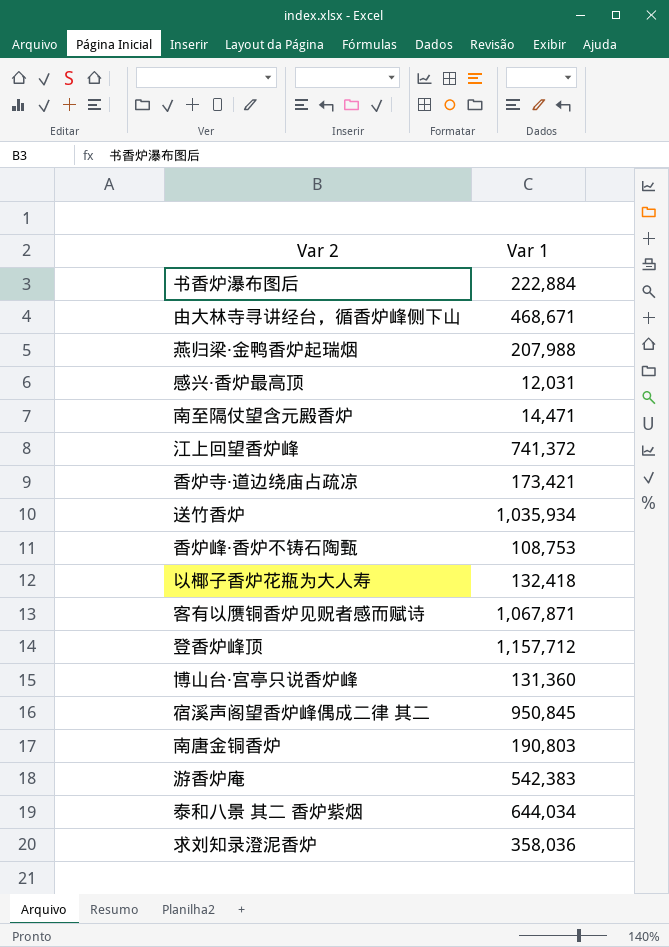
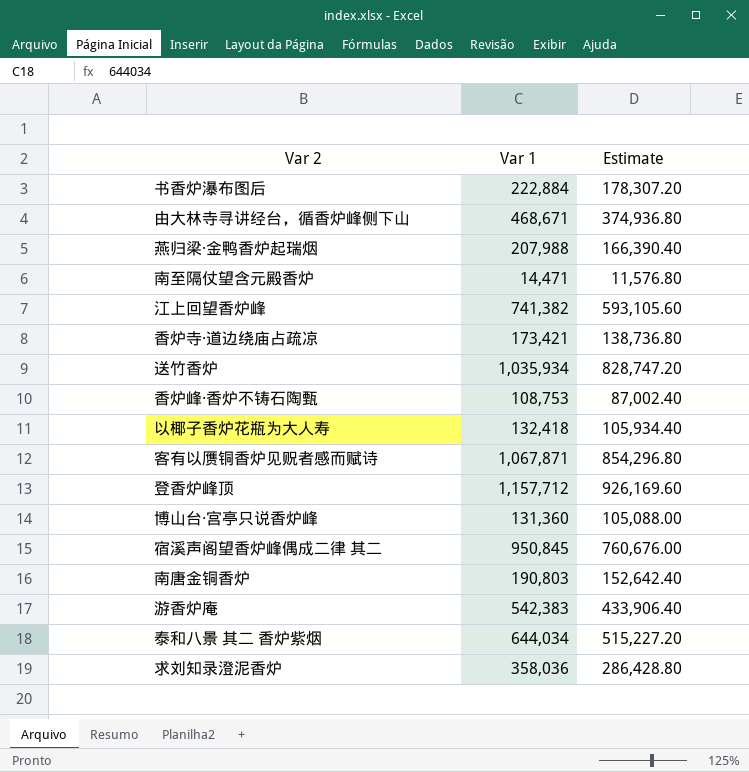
column Estimate | formula: none -> [Var 1] * 0.8
row 感兴·香炉最高顶: 12,031 -> none
江上回望香炉峰 | Var 1: 741,372 -> 741,382

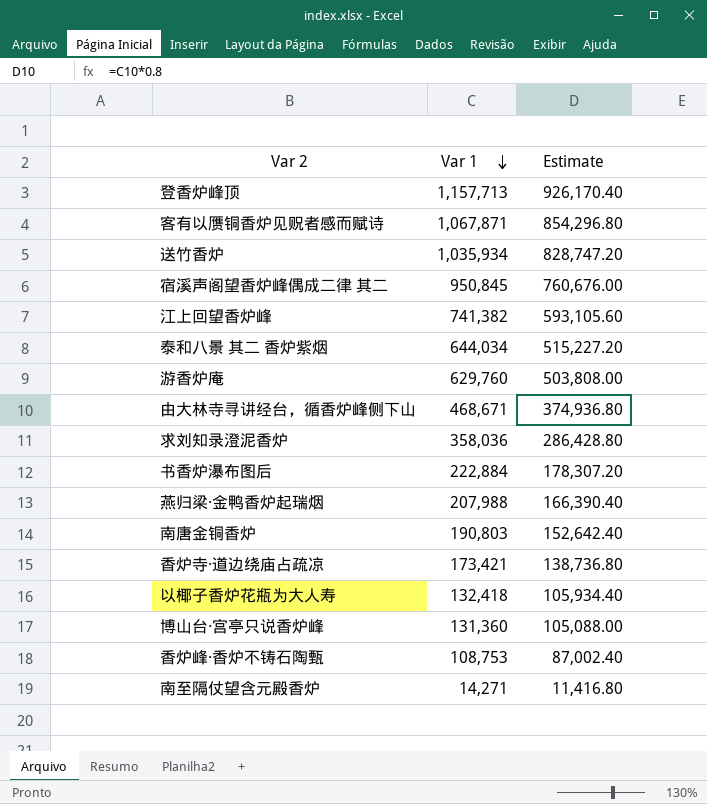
row order: none -> Var 1 descending
登香炉峰顶 | Var 1: 1,157,712 -> 1,157,713
登香炉峰顶 | Estimate: 926,169.60 -> 926,170.40
游香炉庵 | Var 1: 542,383 -> 629,760
游香炉庵 | Estimate: 433,906.40 -> 503,808.00
南至隔仗望含元殿香炉 | Var 1: 14,471 -> 14,271
南至隔仗望含元殿香炉 | Estimate: 11,576.80 -> 11,416.80

